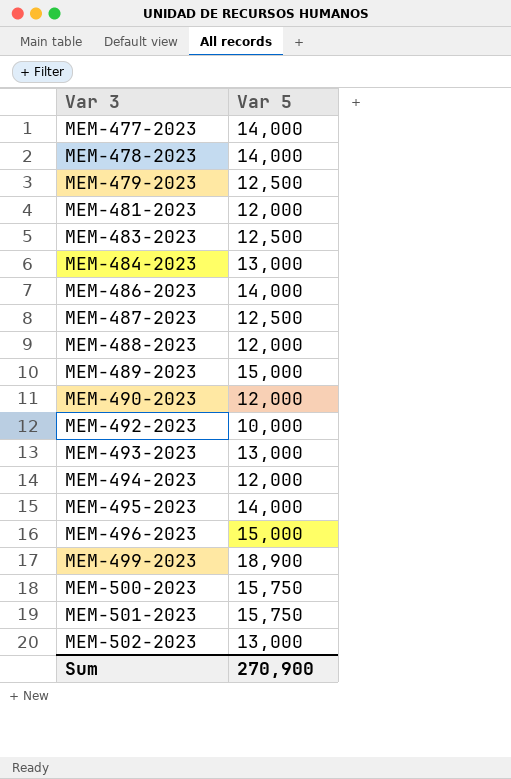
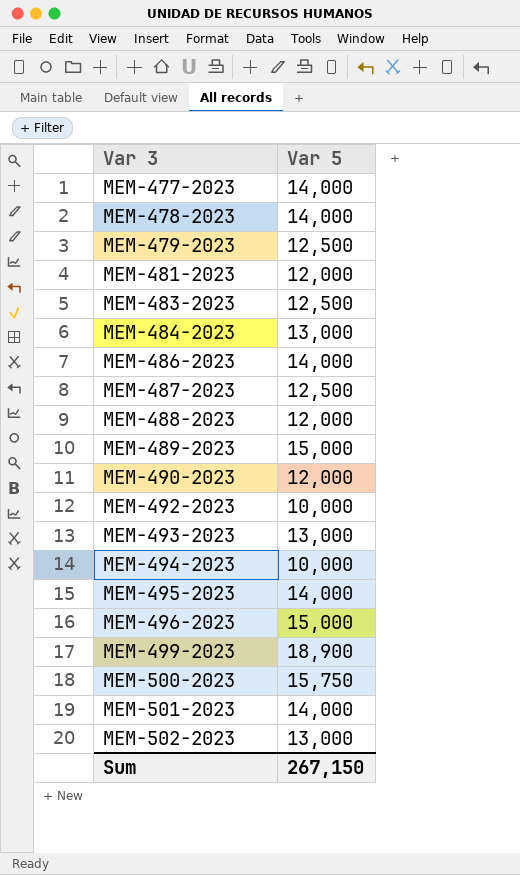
MEM-494-2023 | Var 5: 12,000 -> 10,000
MEM-501-2023 | Var 5: 15,750 -> 14,000
Sum | Var 5: 270,900 -> 267,150

